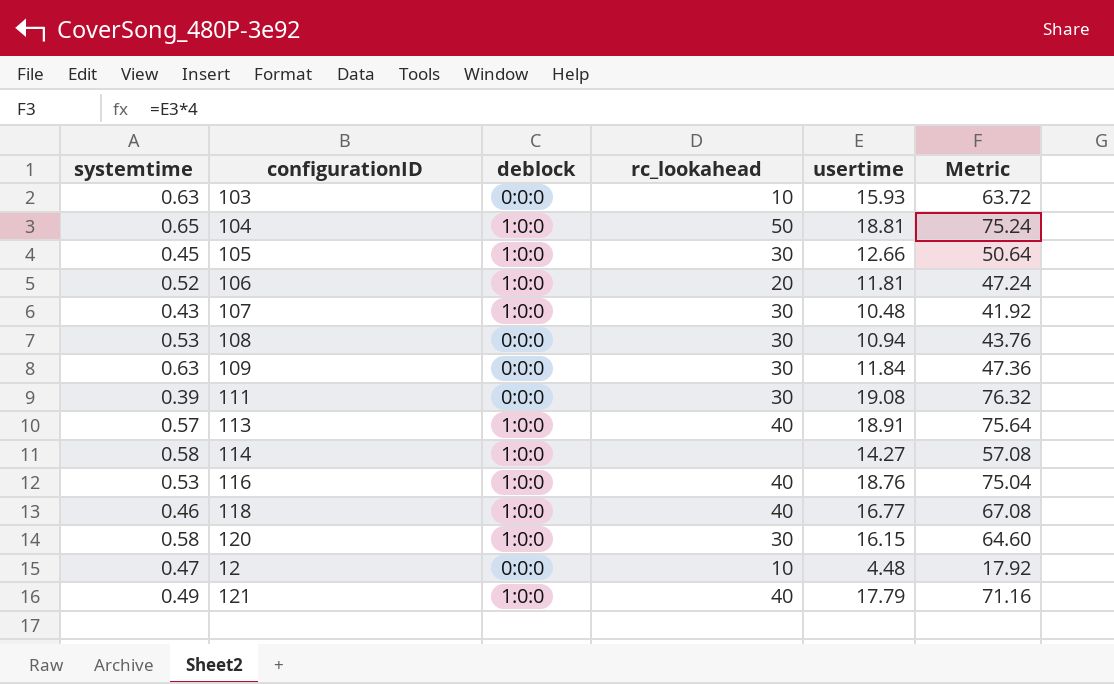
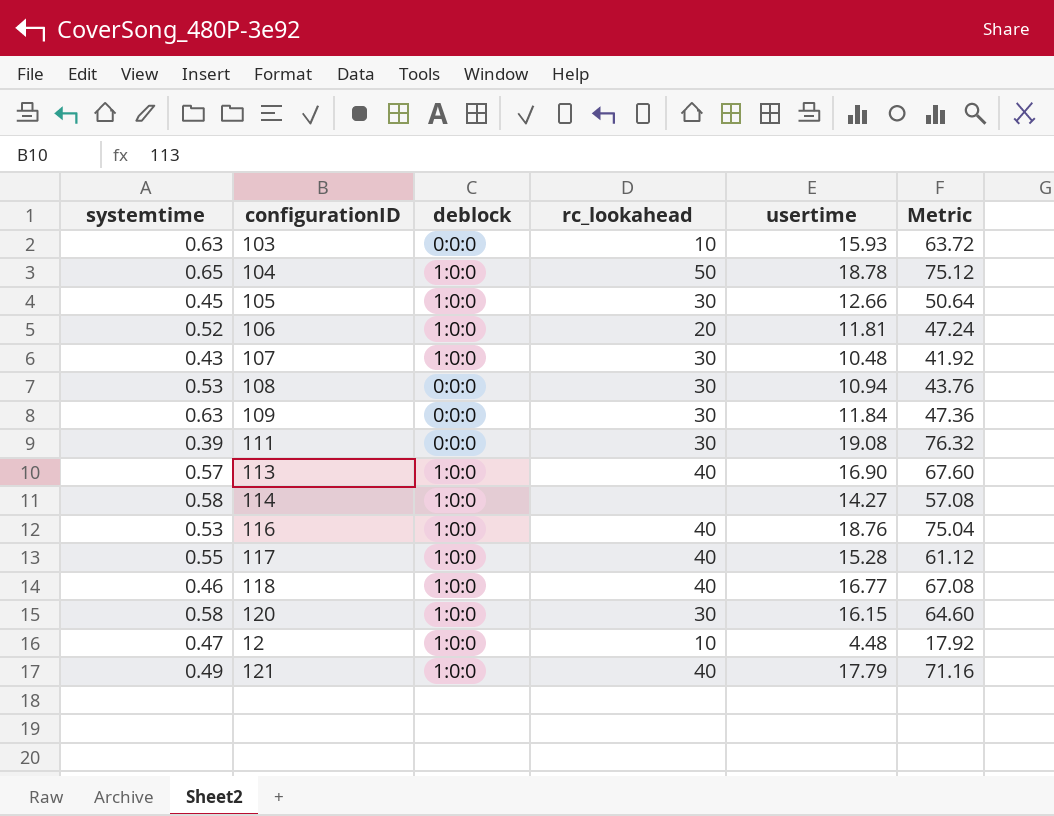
104 | usertime: 18.81 -> 18.78
104 | Metric: 75.24 -> 75.12
113 | usertime: 18.91 -> 16.90
113 | Metric: 75.64 -> 67.60
row 117: none -> 0.55 | 1:0:0 | 40 | 15.28 | 61.12
12 | deblock: 0:0:0 -> 1:0:0

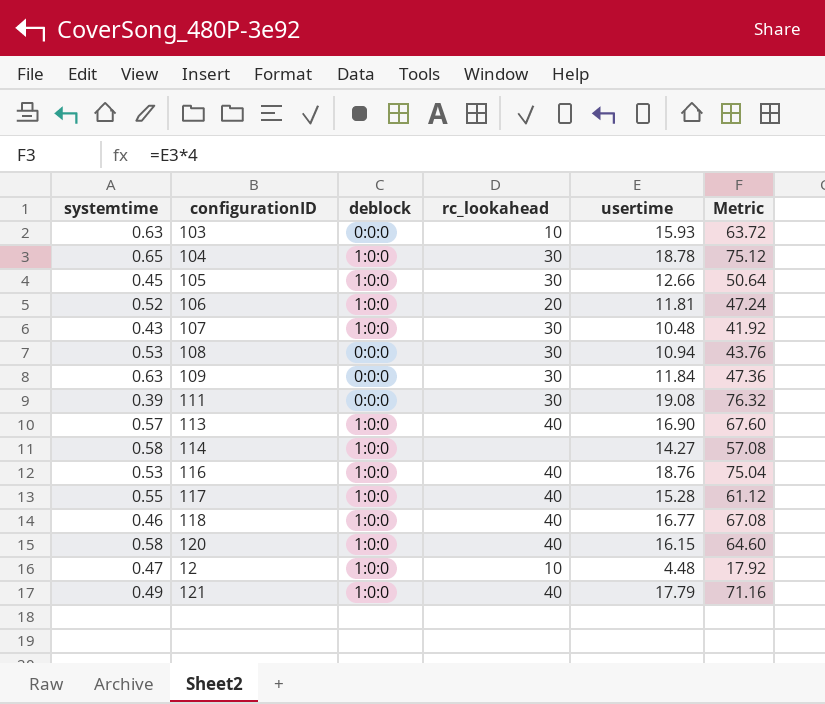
104 | rc_lookahead: 50 -> 30
120 | rc_lookahead: 30 -> 40

